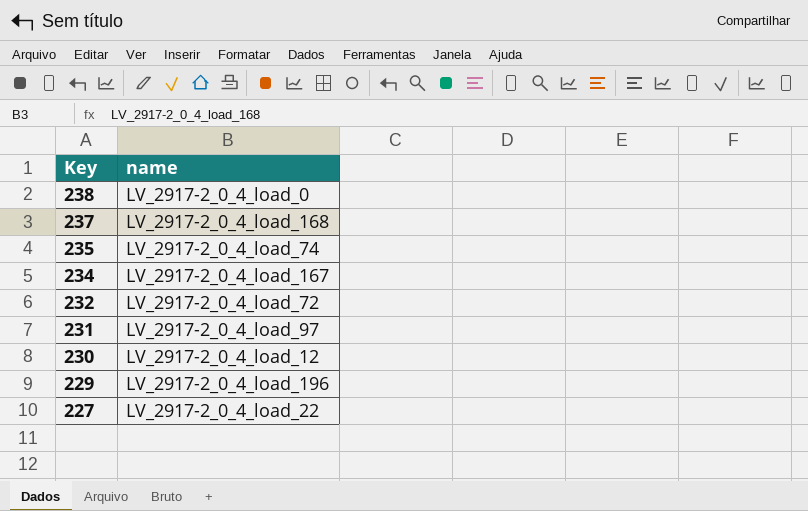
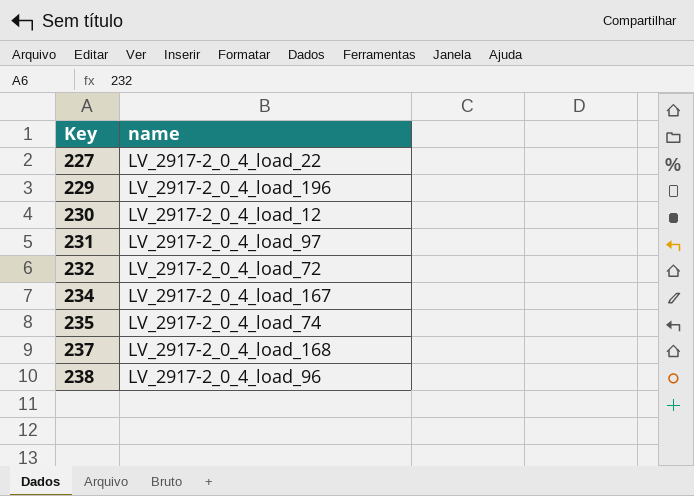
row order: Key descending -> Key ascending
238 | name: LV_2917-2_0_4_load_0 -> LV_2917-2_0_4_load_96

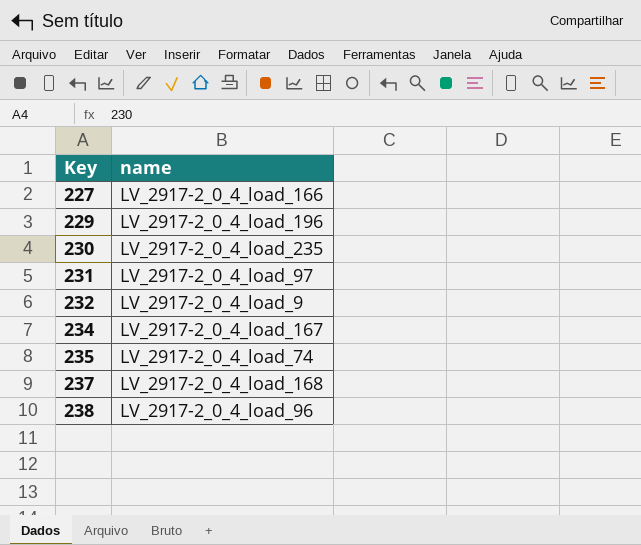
227 | name: LV_2917-2_0_4_load_22 -> LV_2917-2_0_4_load_166
230 | name: LV_2917-2_0_4_load_12 -> LV_2917-2_0_4_load_235
232 | name: LV_2917-2_0_4_load_72 -> LV_2917-2_0_4_load_9

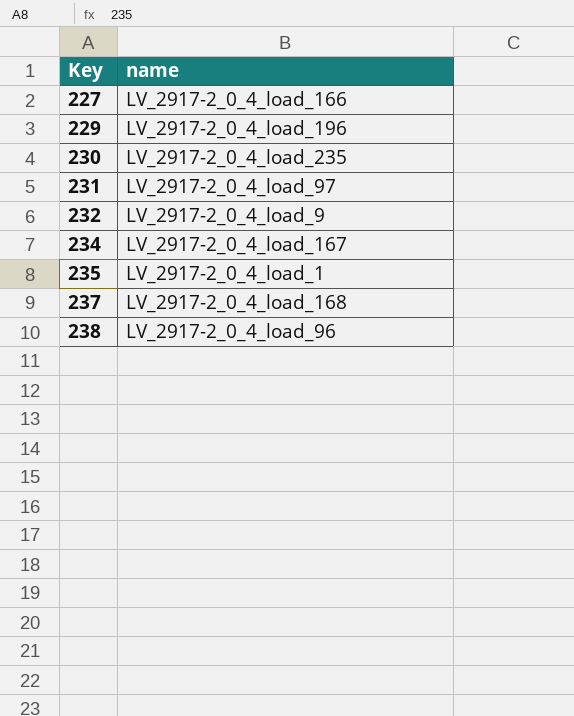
235 | name: LV_2917-2_0_4_load_74 -> LV_2917-2_0_4_load_1

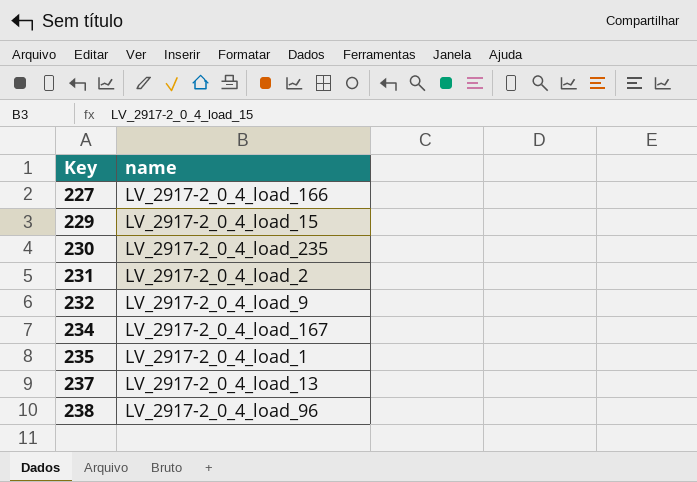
229 | name: LV_2917-2_0_4_load_196 -> LV_2917-2_0_4_load_15
231 | name: LV_2917-2_0_4_load_97 -> LV_2917-2_0_4_load_2
237 | name: LV_2917-2_0_4_load_168 -> LV_2917-2_0_4_load_13

